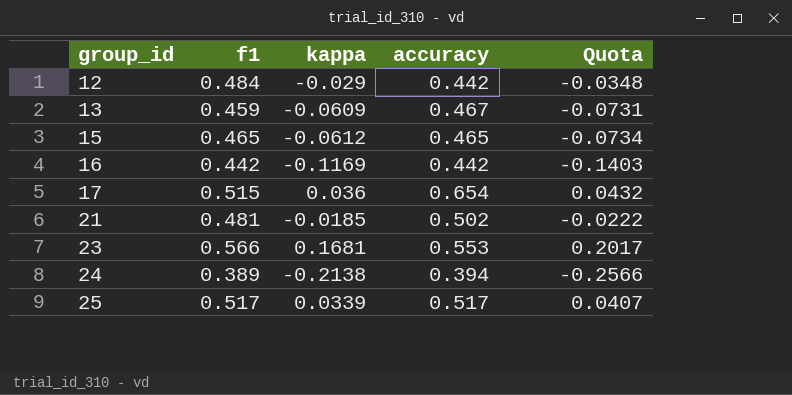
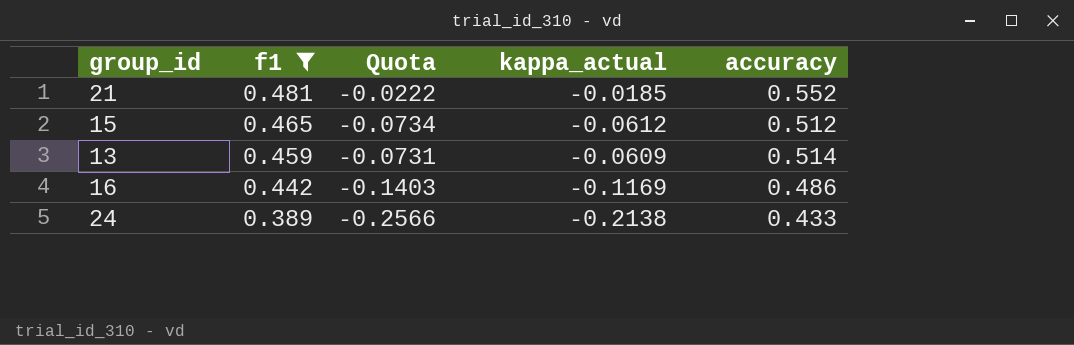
filter: none -> f1 <= 0.481
row order: group_id ascending -> f1 descending
column Quota | position: 5 -> 3
column name: kappa -> kappa_actual
21 | accuracy: 0.502 -> 0.552
15 | accuracy: 0.465 -> 0.512
13 | accuracy: 0.467 -> 0.514
16 | accuracy: 0.442 -> 0.486
24 | accuracy: 0.394 -> 0.433

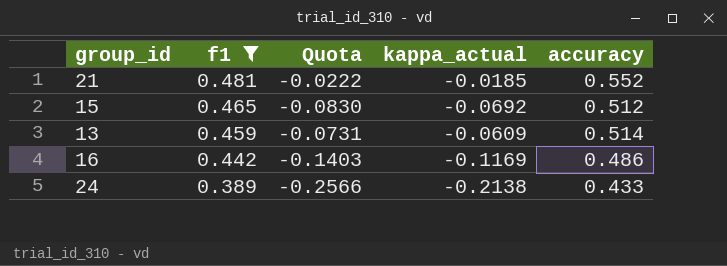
15 | Quota: -0.0734 -> -0.0830
15 | kappa_actual: -0.0612 -> -0.0692

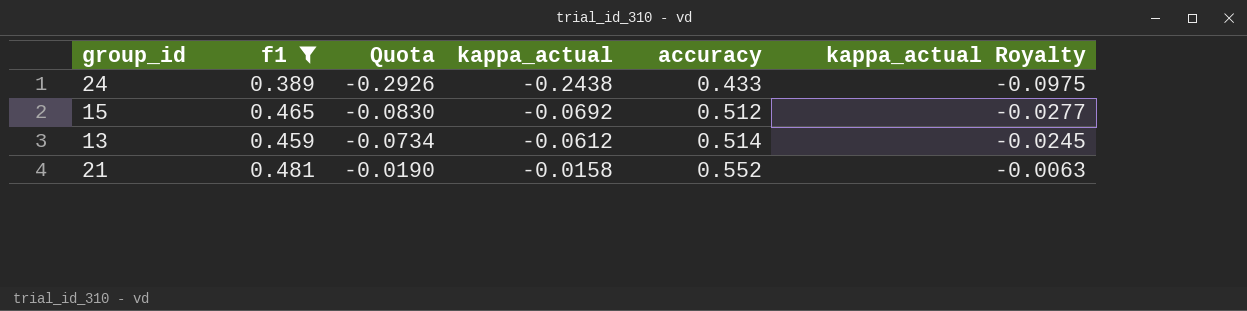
row order: f1 descending -> Quota ascending
column kappa_actual Royalty | formula: none -> [kappa_actual] * 0.4
row 16: 0.442 | -0.1403 | -0.1169 | 0.486 -> none
24 | Quota: -0.2566 -> -0.2926
24 | kappa_actual: -0.2138 -> -0.2438
13 | Quota: -0.0731 -> -0.0734
13 | kappa_actual: -0.0609 -> -0.0612
21 | Quota: -0.0222 -> -0.0190
21 | kappa_actual: -0.0185 -> -0.0158

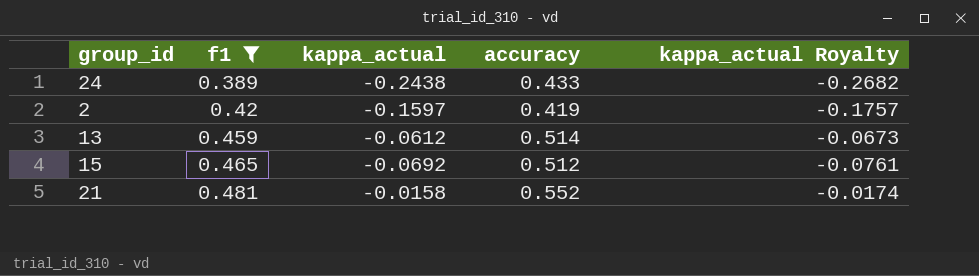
row order: Quota ascending -> f1 ascending
column Quota | formula: [kappa_actual] * 1.2 -> none
column kappa_actual Royalty | formula: [kappa_actual] * 0.4 -> [kappa_actual] * 1.1
row 2: none -> 0.42 | -0.1597 | 0.419 | -0.1757

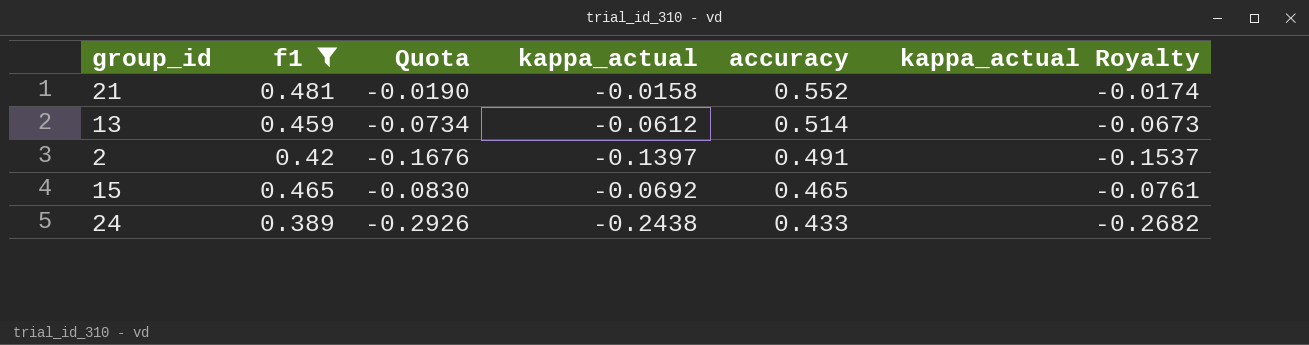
row order: f1 ascending -> accuracy descending
column Quota | formula: none -> [kappa_actual] * 1.2
2 | kappa_actual: -0.1597 -> -0.1397
2 | accuracy: 0.419 -> 0.491
2 | kappa_actual Royalty: -0.1757 -> -0.1537
15 | accuracy: 0.512 -> 0.465

